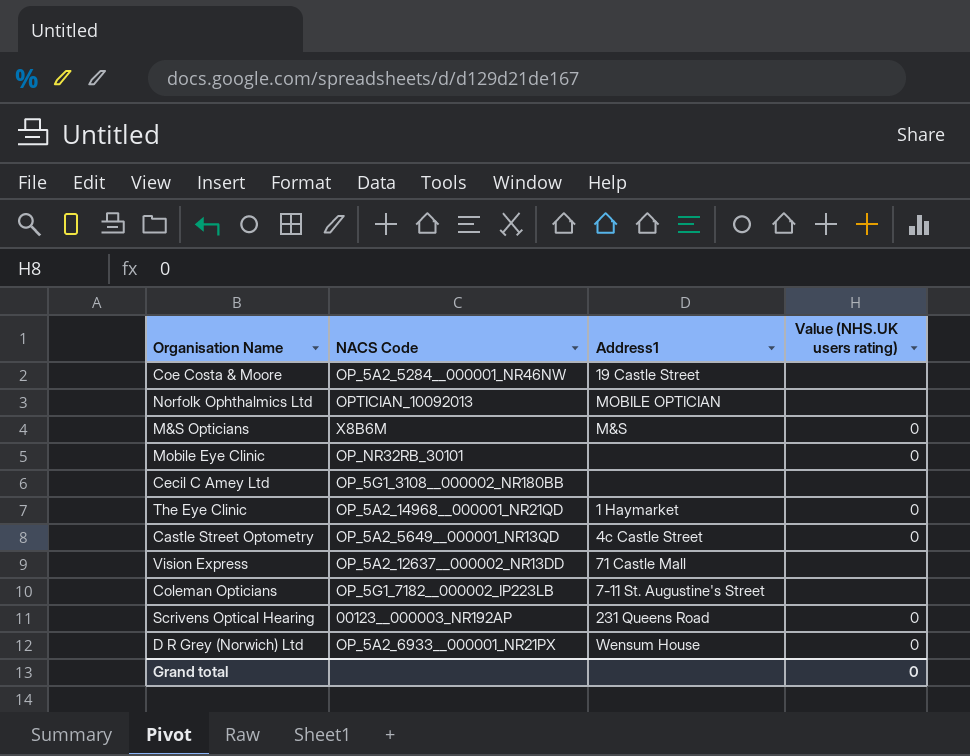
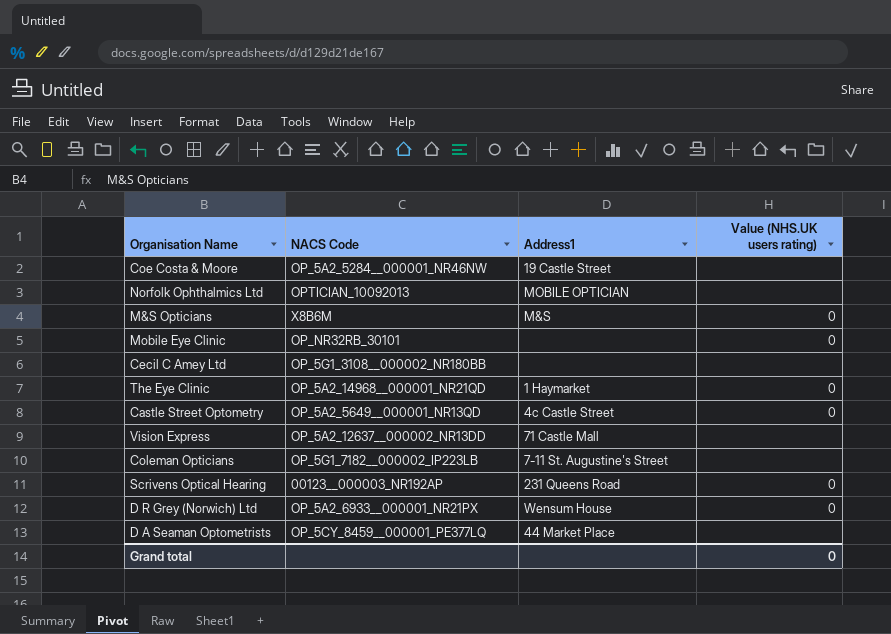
row D A Seaman Optometrists: none -> OP_5CY_8459__000001_PE377LQ | 44 Market Place | none

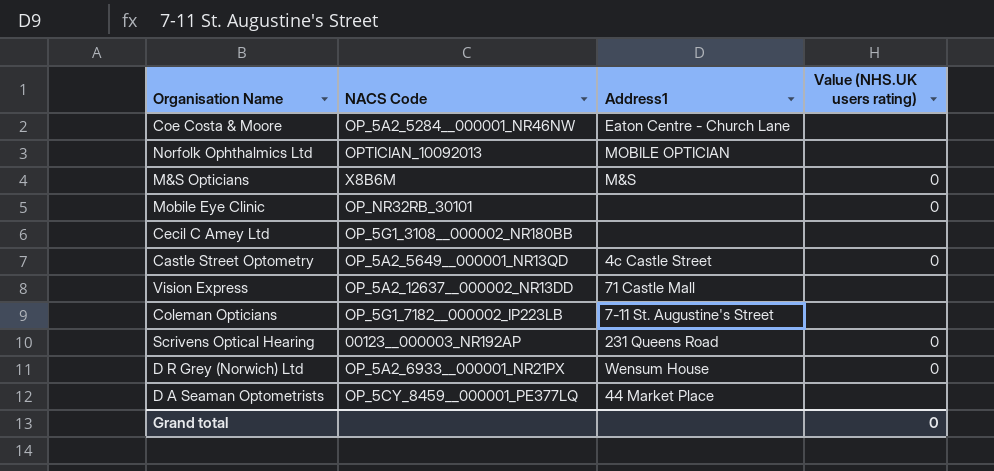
row The Eye Clinic: OP_5A2_14968__000001_NR21QD | 1 Haymarket | 0 -> none
Coe Costa & Moore | Address1: 19 Castle Street -> Eaton Centre - Church Lane

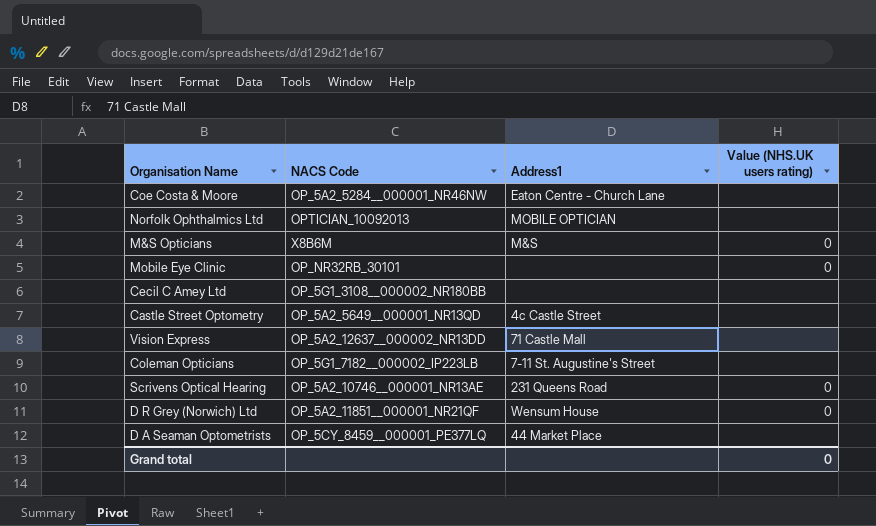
Castle Street Optometry | Value (NHS.UK users rating): 0 -> none
Scrivens Optical Hearing | NACS Code: 00123__000003_NR192AP -> OP_5A2_10746__000001_NR13AE
D R Grey (Norwich) Ltd | NACS Code: OP_5A2_6933__000001_NR21PX -> OP_5A2_11851__000001_NR21QF

